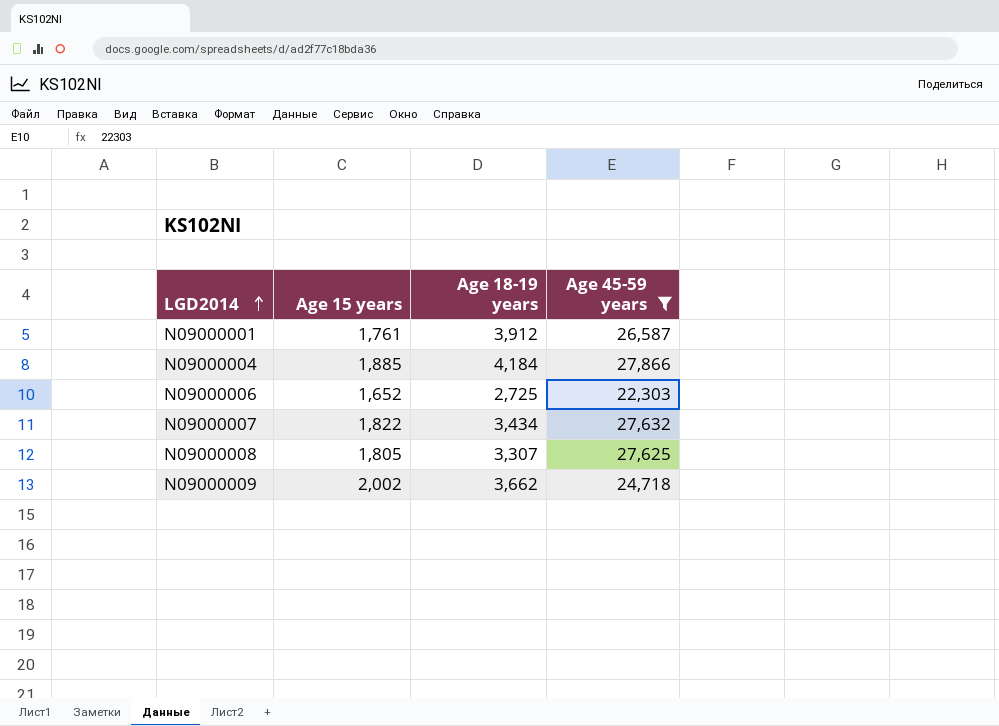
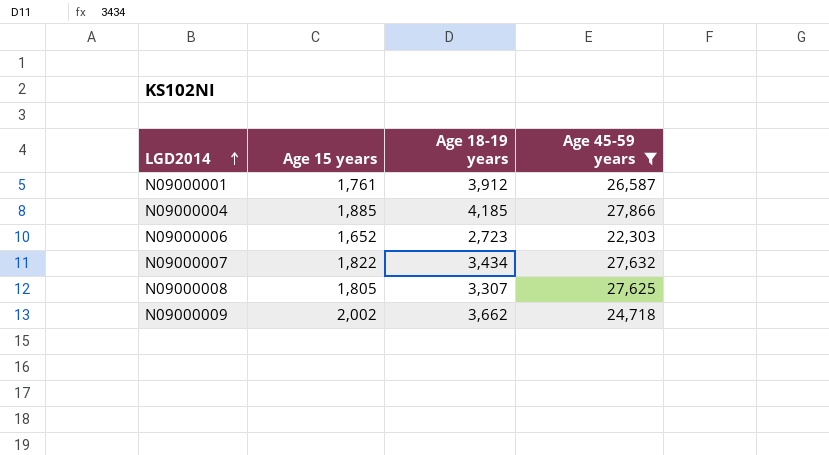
N09000004 | Age 18-19 years: 4,184 -> 4,185
N09000006 | Age 18-19 years: 2,725 -> 2,723

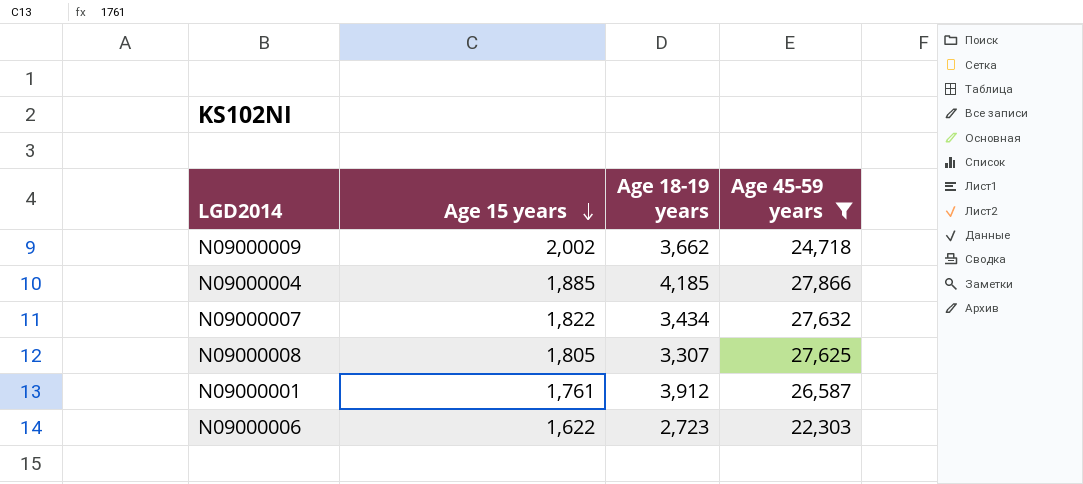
row order: LGD2014 ascending -> Age 15 years descending
N09000006 | Age 15 years: 1,652 -> 1,622

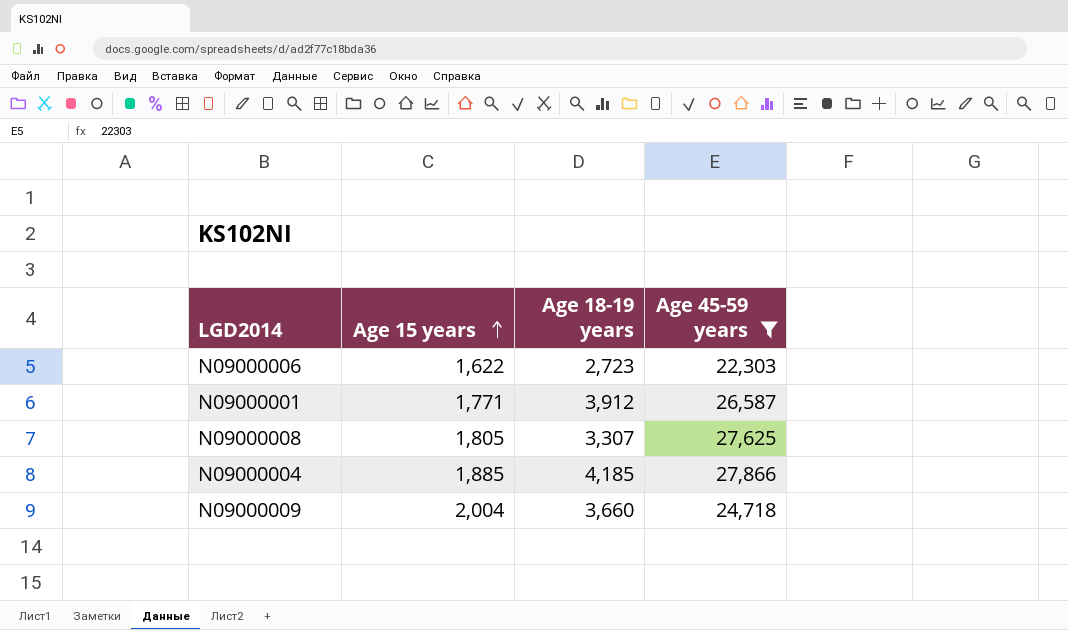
row order: Age 15 years descending -> Age 15 years ascending
row N09000007: 1,822 | 3,434 | 27,632 -> none
N09000001 | Age 15 years: 1,761 -> 1,771
N09000009 | Age 15 years: 2,002 -> 2,004
N09000009 | Age 18-19 years: 3,662 -> 3,660

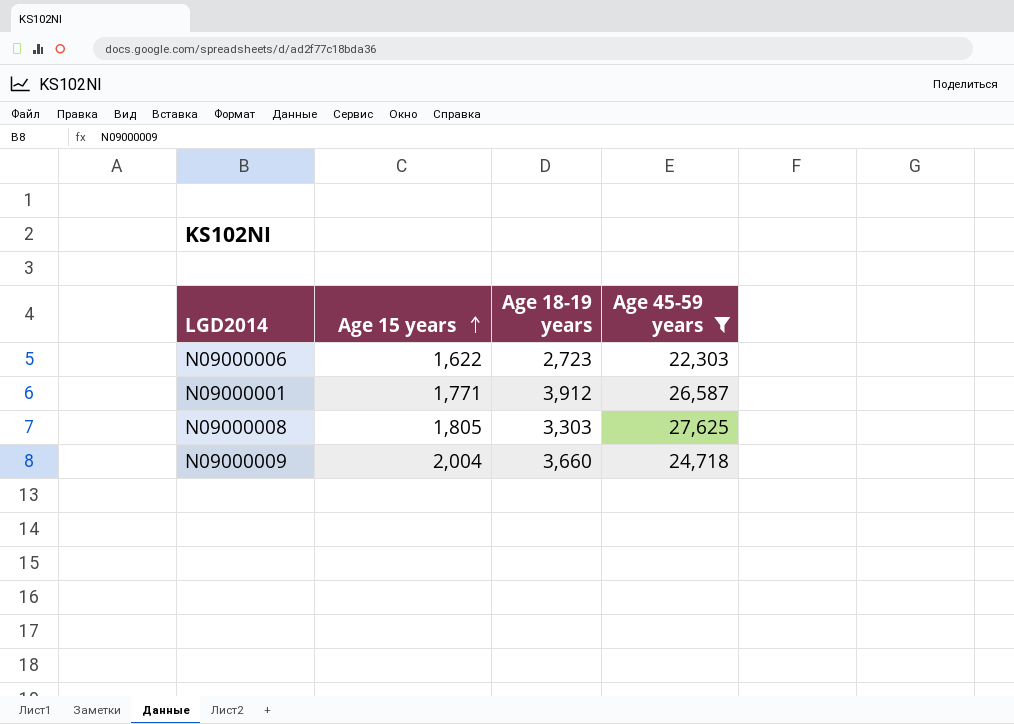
row N09000004: 1,885 | 4,185 | 27,866 -> none
N09000008 | Age 18-19 years: 3,307 -> 3,303

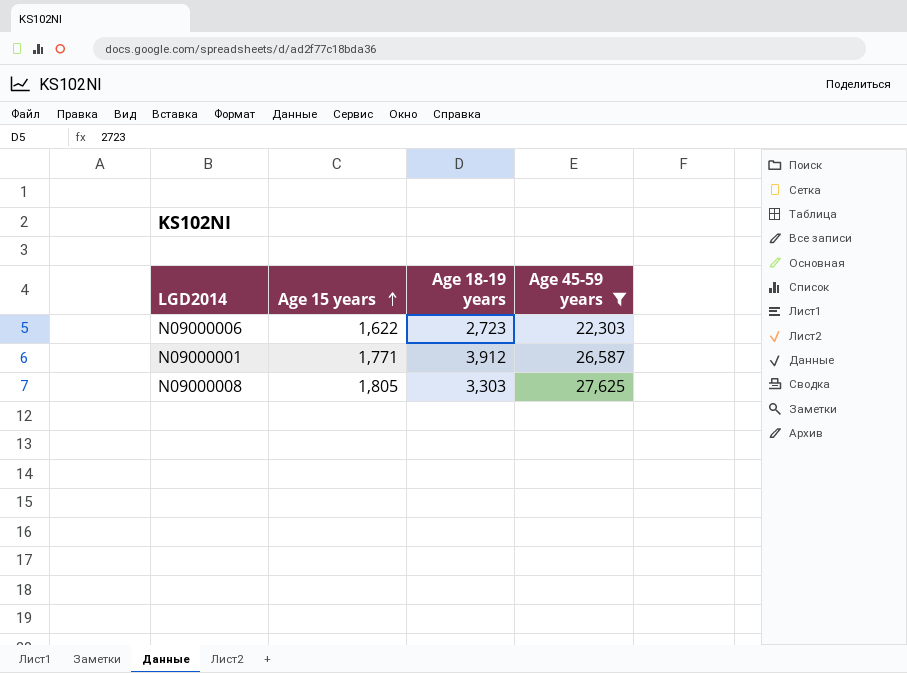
row N09000009: 2,004 | 3,660 | 24,718 -> none

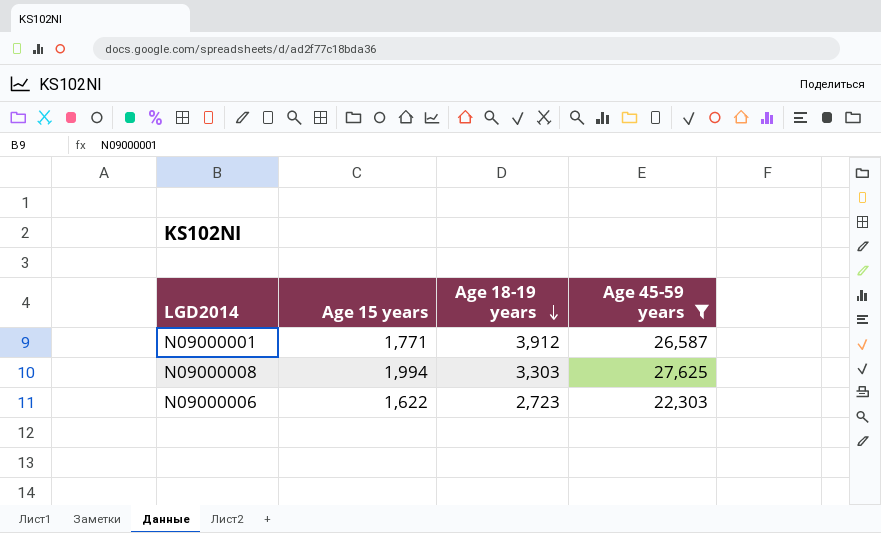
row order: Age 15 years ascending -> Age 18-19 years descending
N09000008 | Age 15 years: 1,805 -> 1,994

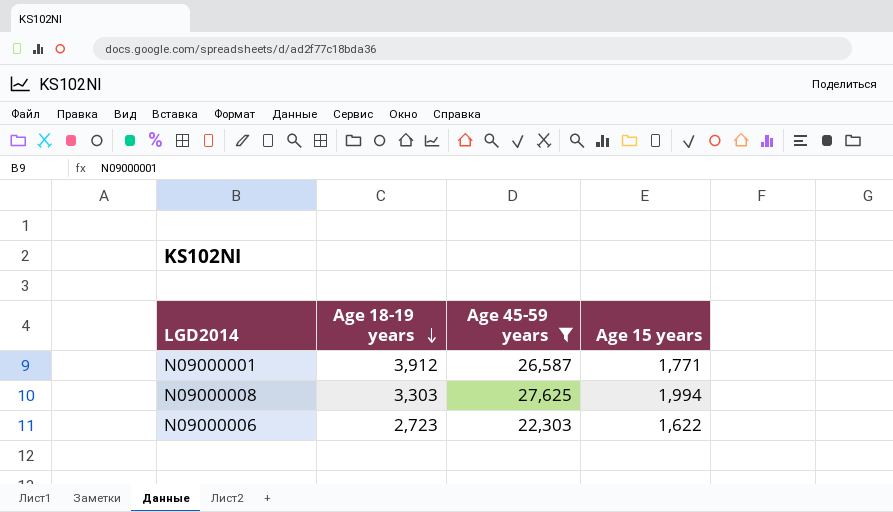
column Age 15 years | position: 2 -> 4

